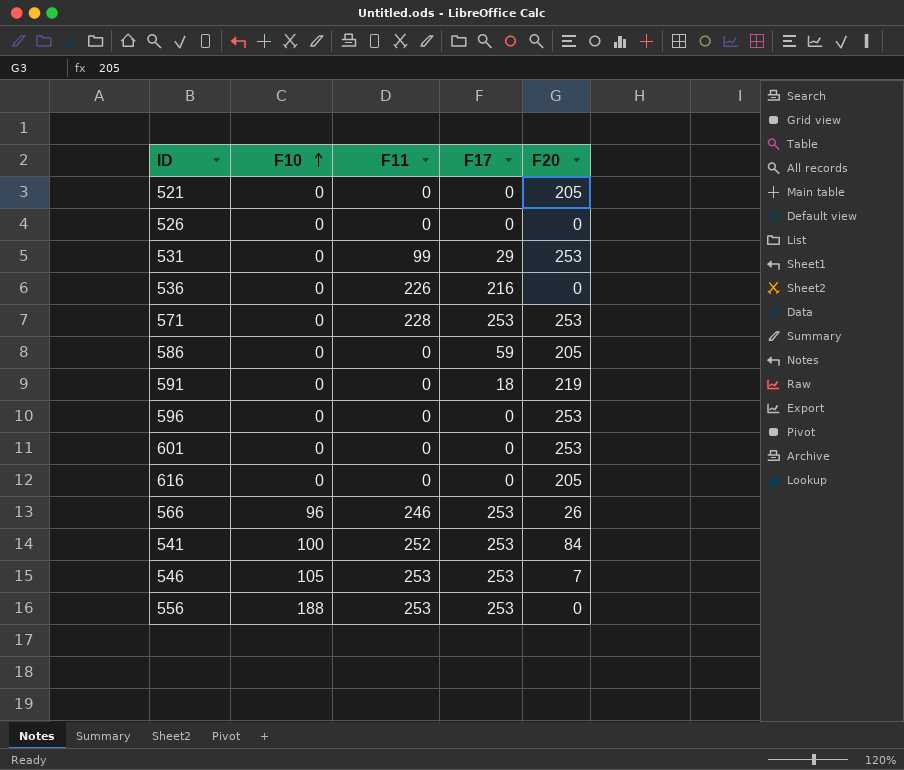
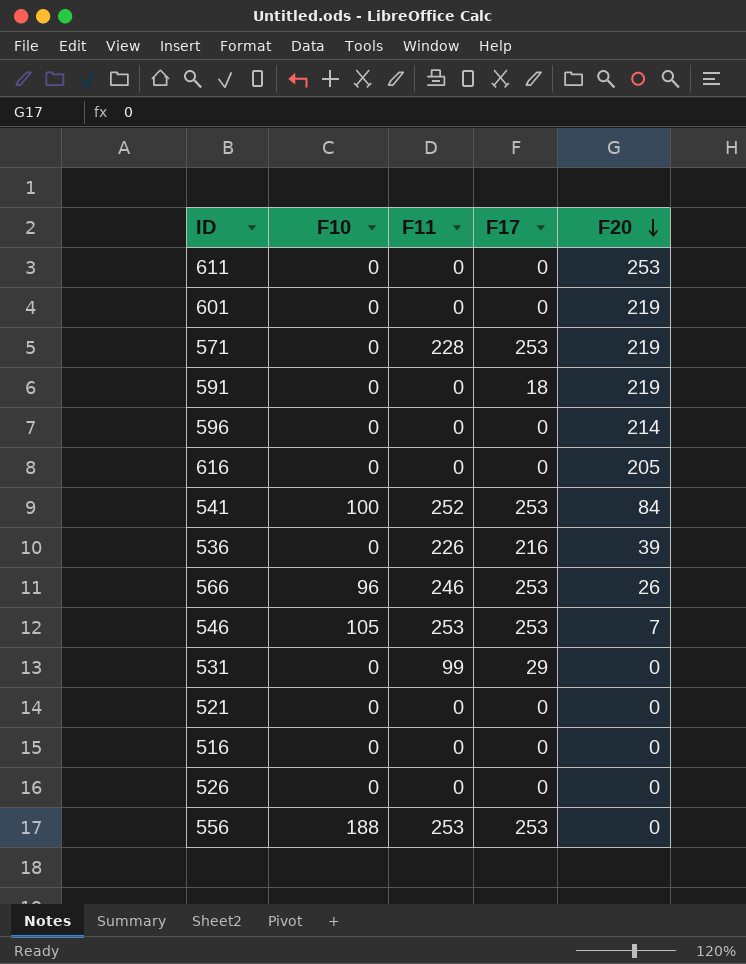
row order: F10 ascending -> F20 descending
row 586: 0 | 0 | 59 | 205 -> none
row 611: none -> 0 | 0 | 0 | 253
601 | F20: 253 -> 219
571 | F20: 253 -> 219
596 | F20: 253 -> 214
536 | F20: 0 -> 39
531 | F20: 253 -> 0
521 | F20: 205 -> 0
row 516: none -> 0 | 0 | 0 | 0

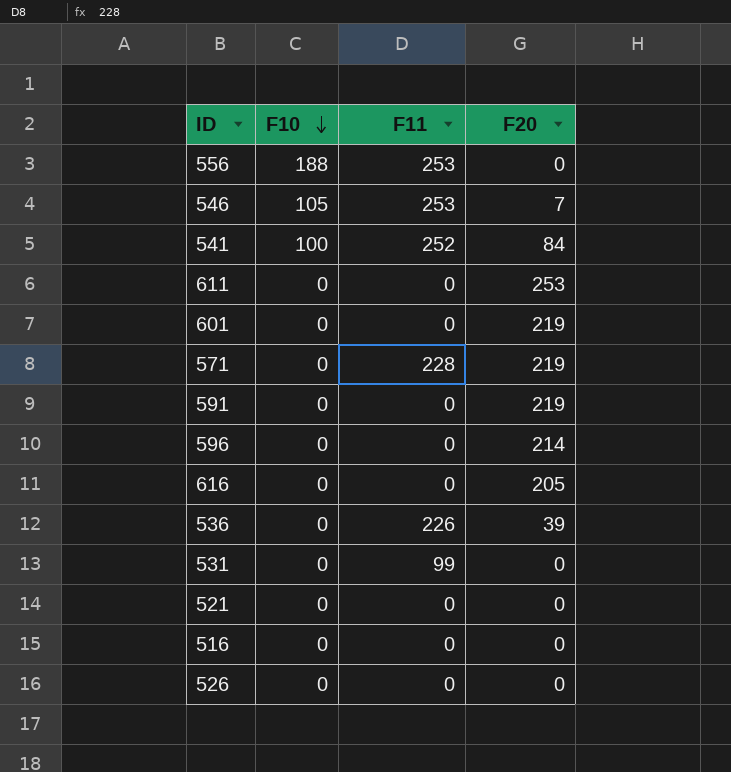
row order: F20 descending -> F10 descending
column F17 | position: 4 -> none
row 566: 96 | 246 | 253 | 26 -> none

